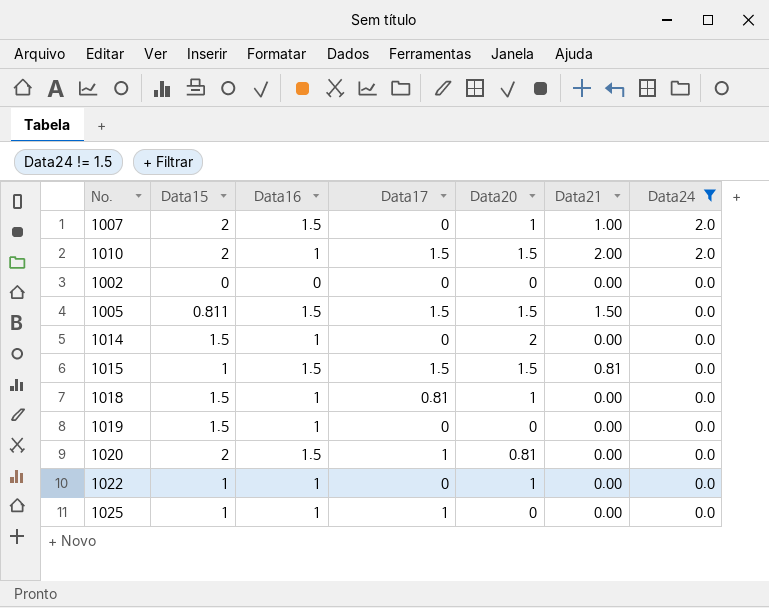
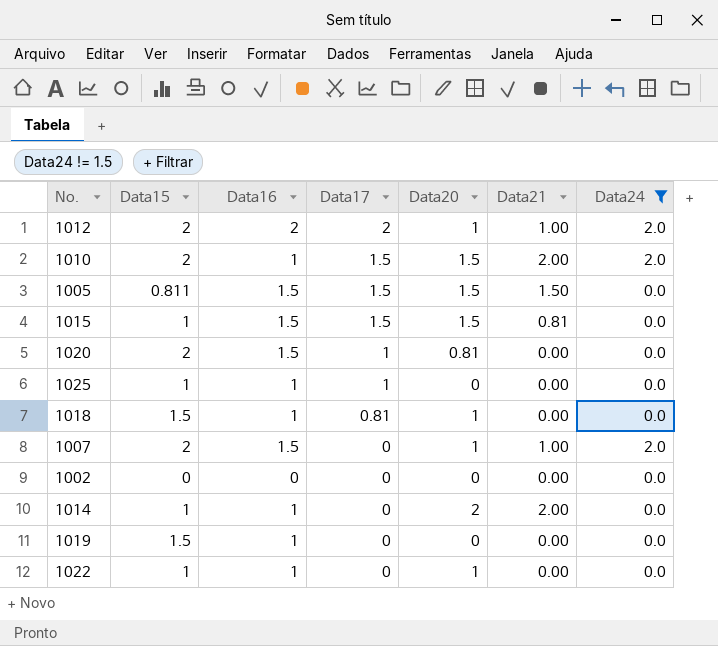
row order: Data24 descending -> Data17 descending
row 1012: none -> 2 | 2 | 2 | 1 | 1.00 | 2.0
1014 | Data15: 1.5 -> 1
1014 | Data21: 0.00 -> 2.00

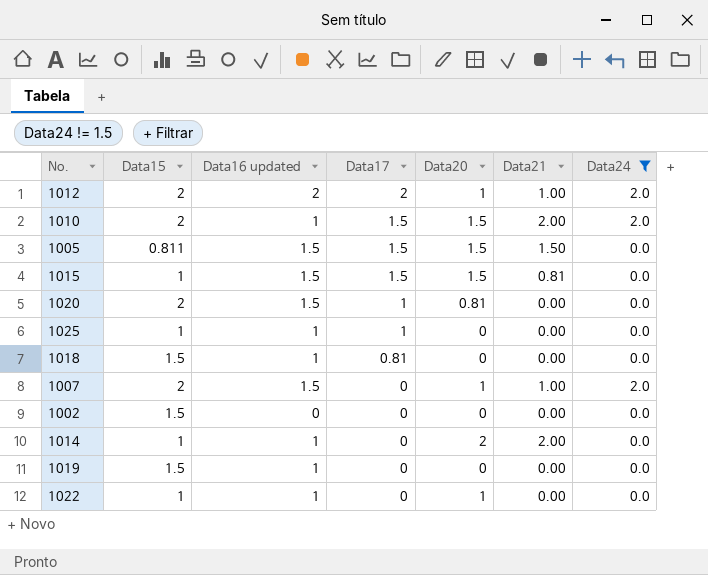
column name: Data16 -> Data16 updated
1018 | Data20: 1 -> 0
1002 | Data15: 0 -> 1.5

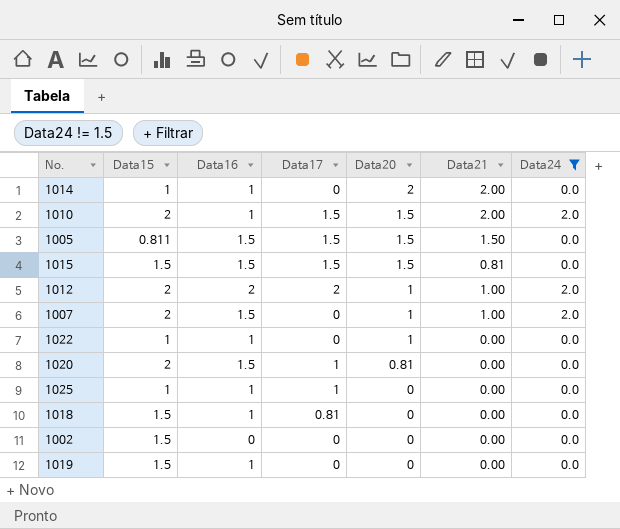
row order: Data17 descending -> Data20 descending
column name: Data16 updated -> Data16
1015 | Data15: 1 -> 1.5

